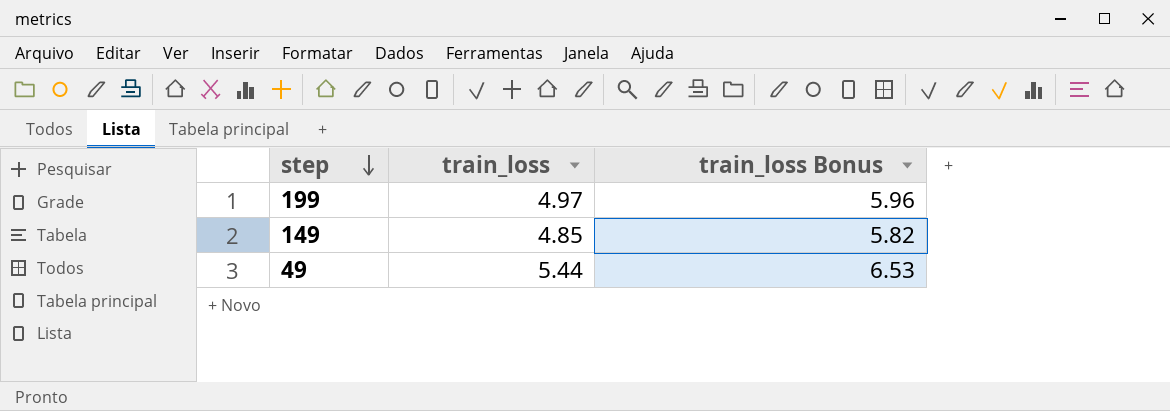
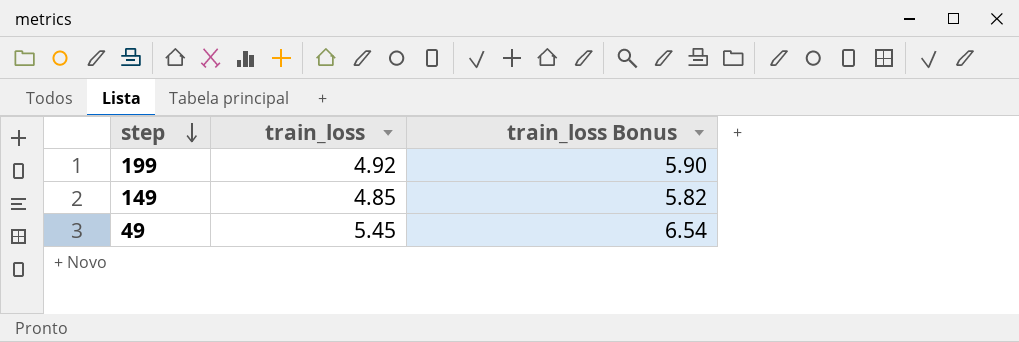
199 | train_loss: 4.97 -> 4.92
199 | train_loss Bonus: 5.96 -> 5.90
49 | train_loss: 5.44 -> 5.45
49 | train_loss Bonus: 6.53 -> 6.54

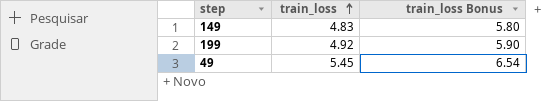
row order: step descending -> train_loss ascending
149 | train_loss: 4.85 -> 4.83
149 | train_loss Bonus: 5.82 -> 5.80

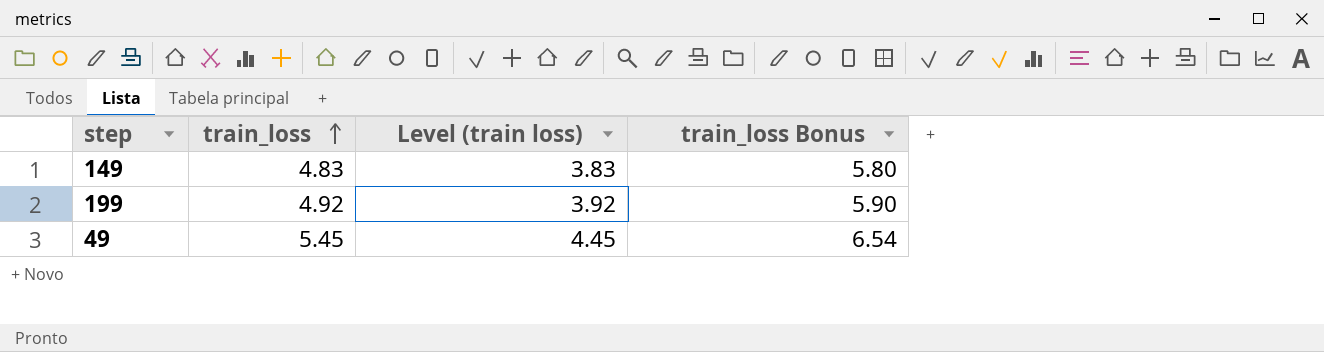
column Level (train loss) | formula: none -> [train_loss] - 1

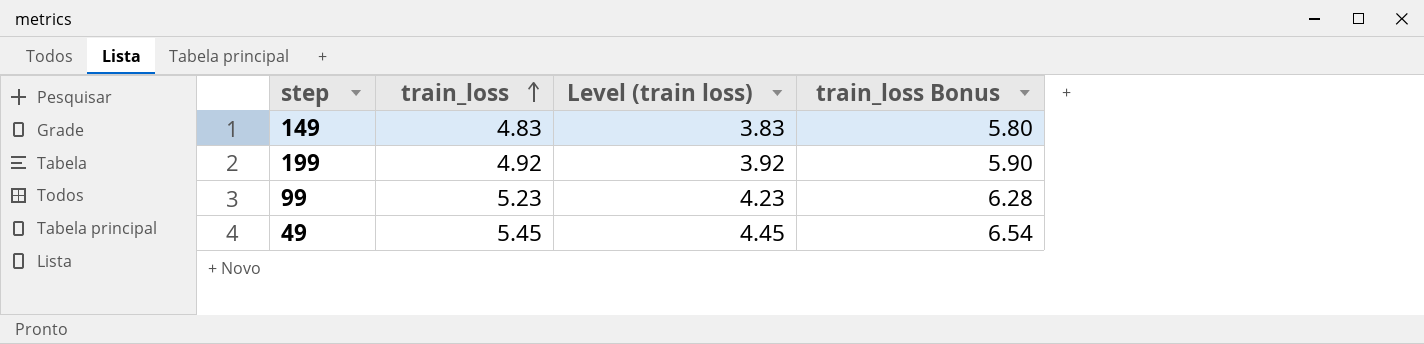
row 99: none -> 5.23 | 4.23 | 6.28

